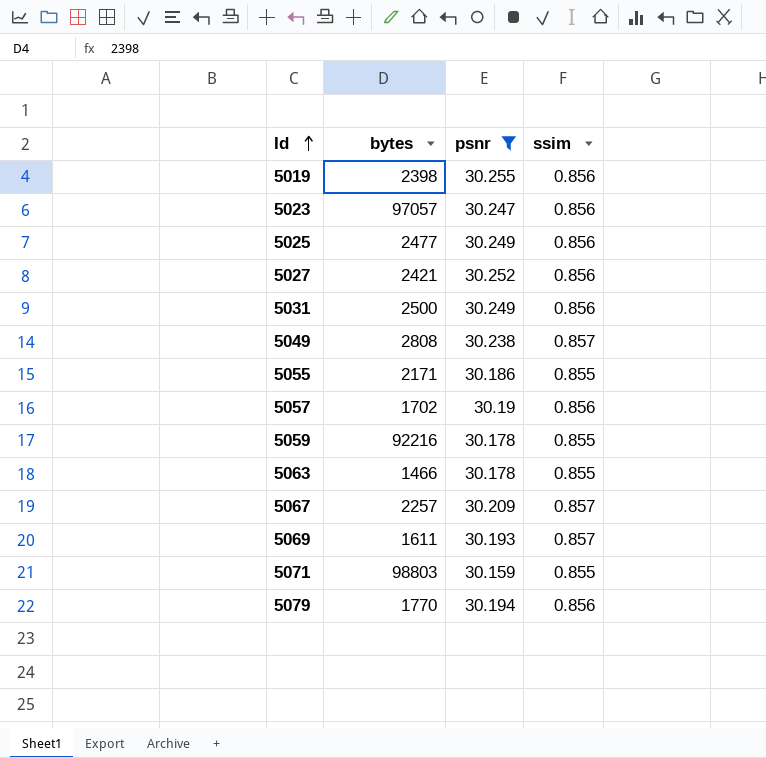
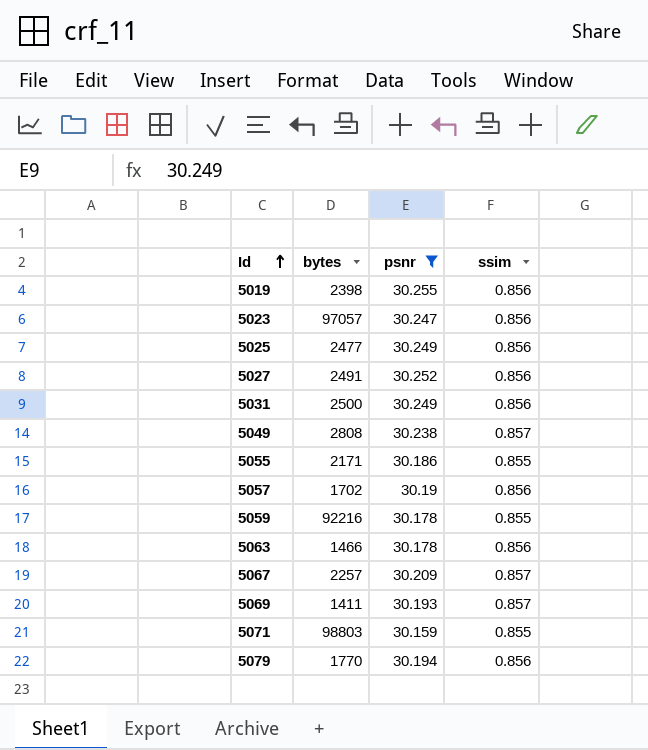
5027 | bytes: 2421 -> 2491
5063 | ssim: 0.855 -> 0.856
5069 | bytes: 1611 -> 1411

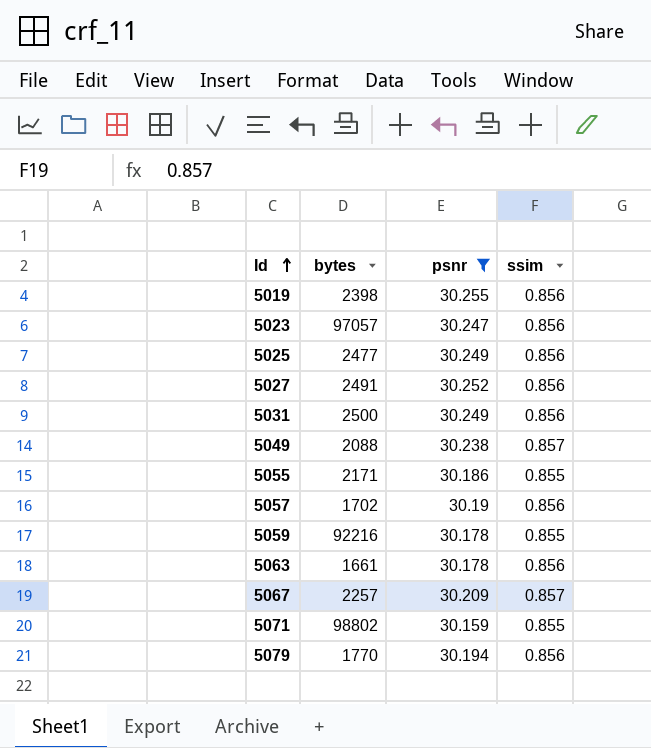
row 5069: 1411 | 30.193 | 0.857 -> none
5049 | bytes: 2808 -> 2088
5063 | bytes: 1466 -> 1661
5071 | bytes: 98803 -> 98802

